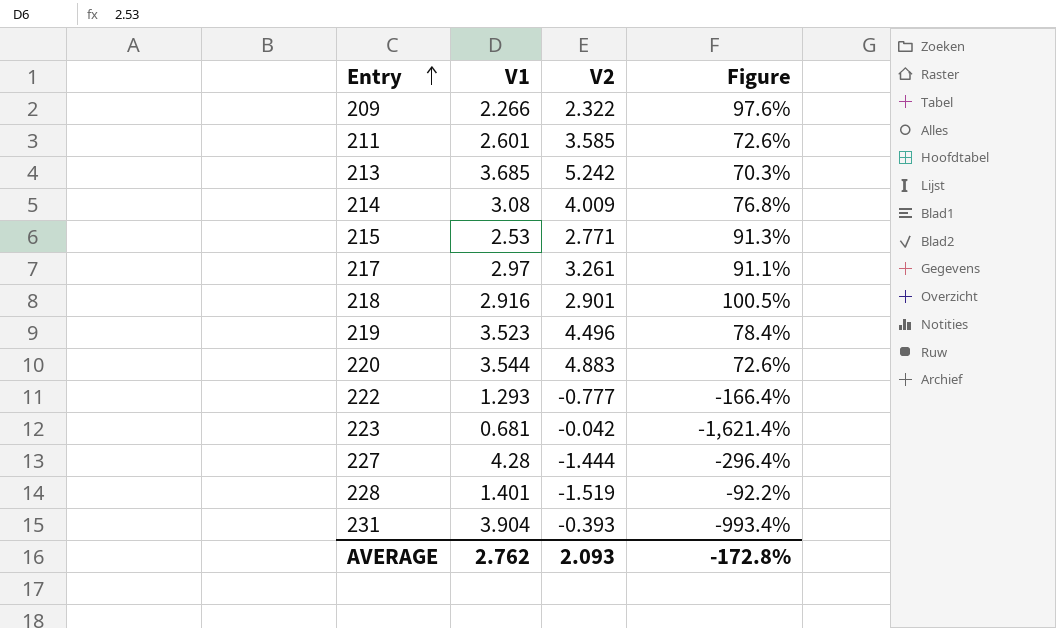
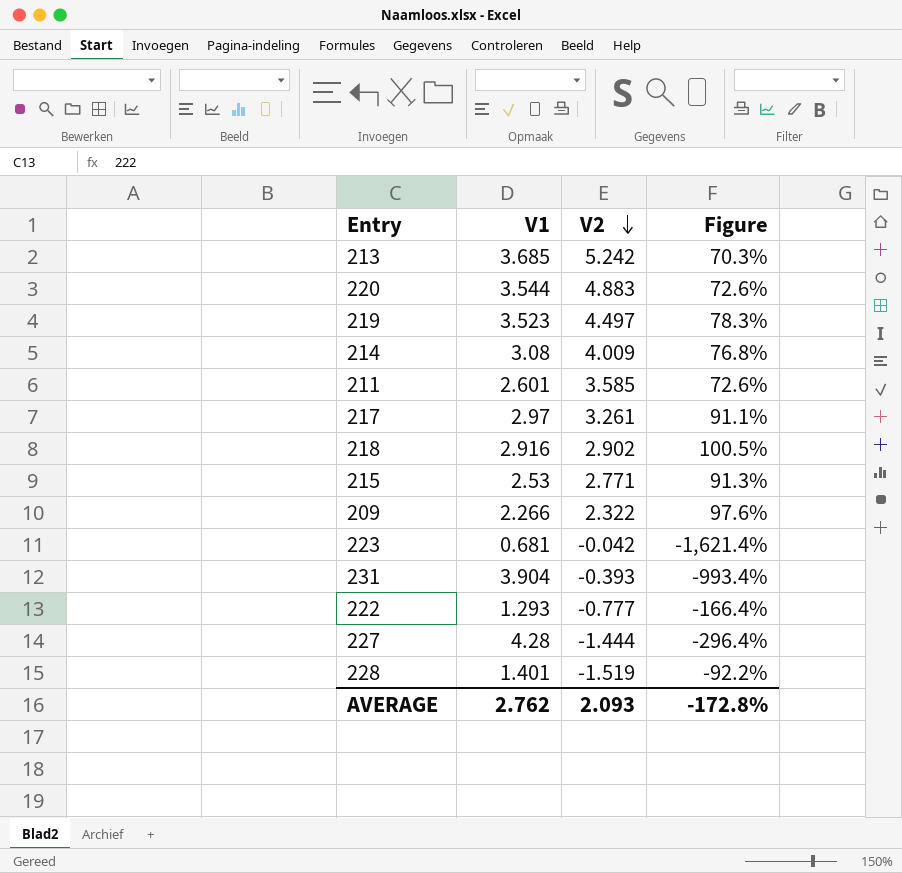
row order: Entry ascending -> V2 descending
219 | V2: 4.496 -> 4.497
219 | Figure: 78.4% -> 78.3%
218 | V2: 2.901 -> 2.902

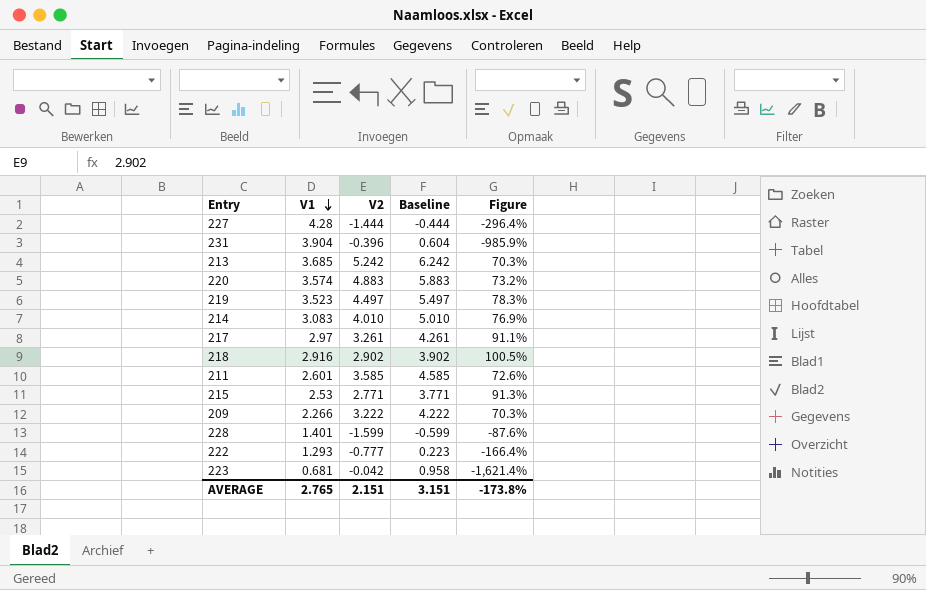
row order: V2 descending -> V1 descending
column Baseline | formula: none -> [V2] + 1
231 | V2: -0.393 -> -0.396
231 | Figure: -993.4% -> -985.9%
220 | V1: 3.544 -> 3.574
220 | Figure: 72.6% -> 73.2%
214 | V1: 3.08 -> 3.083
214 | V2: 4.009 -> 4.010
214 | Figure: 76.8% -> 76.9%
209 | V2: 2.322 -> 3.222
209 | Figure: 97.6% -> 70.3%
228 | V2: -1.519 -> -1.599
228 | Figure: -92.2% -> -87.6%
AVERAGE | V1: 2.762 -> 2.765
AVERAGE | V2: 2.093 -> 2.151
AVERAGE | Figure: -172.8% -> -173.8%

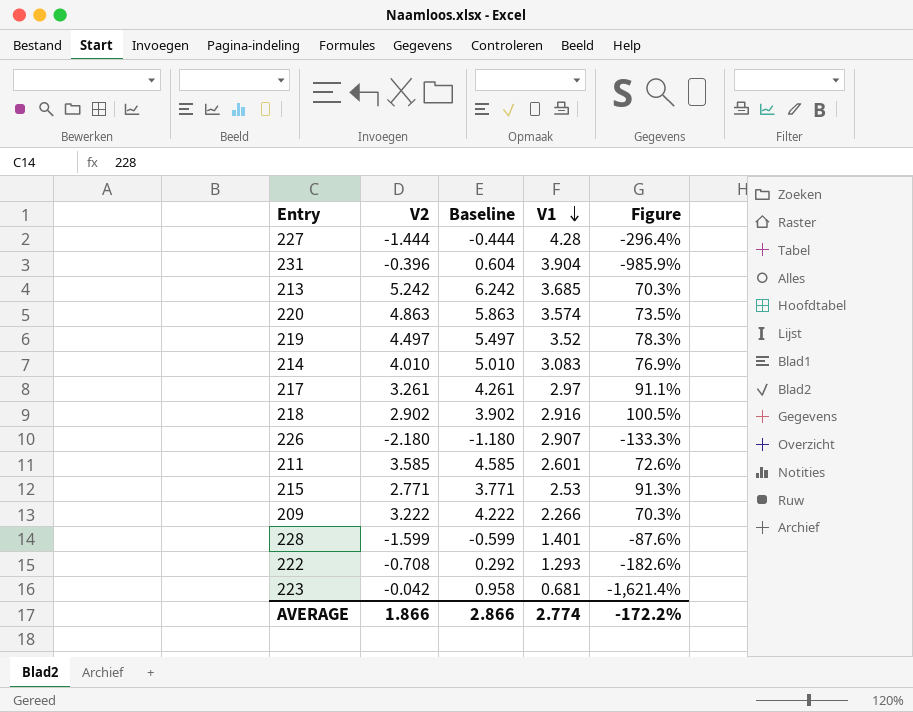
column V1 | position: 2 -> 4
220 | V2: 4.883 -> 4.863
220 | Baseline: 5.883 -> 5.863
220 | Figure: 73.2% -> 73.5%
219 | V1: 3.523 -> 3.52
row 226: none -> -2.180 | -1.180 | 2.907 | -133.3%
222 | V2: -0.777 -> -0.708
222 | Baseline: 0.223 -> 0.292
222 | Figure: -166.4% -> -182.6%
AVERAGE | V2: 2.151 -> 1.866
AVERAGE | Baseline: 3.151 -> 2.866
AVERAGE | V1: 2.765 -> 2.774
AVERAGE | Figure: -173.8% -> -172.2%

